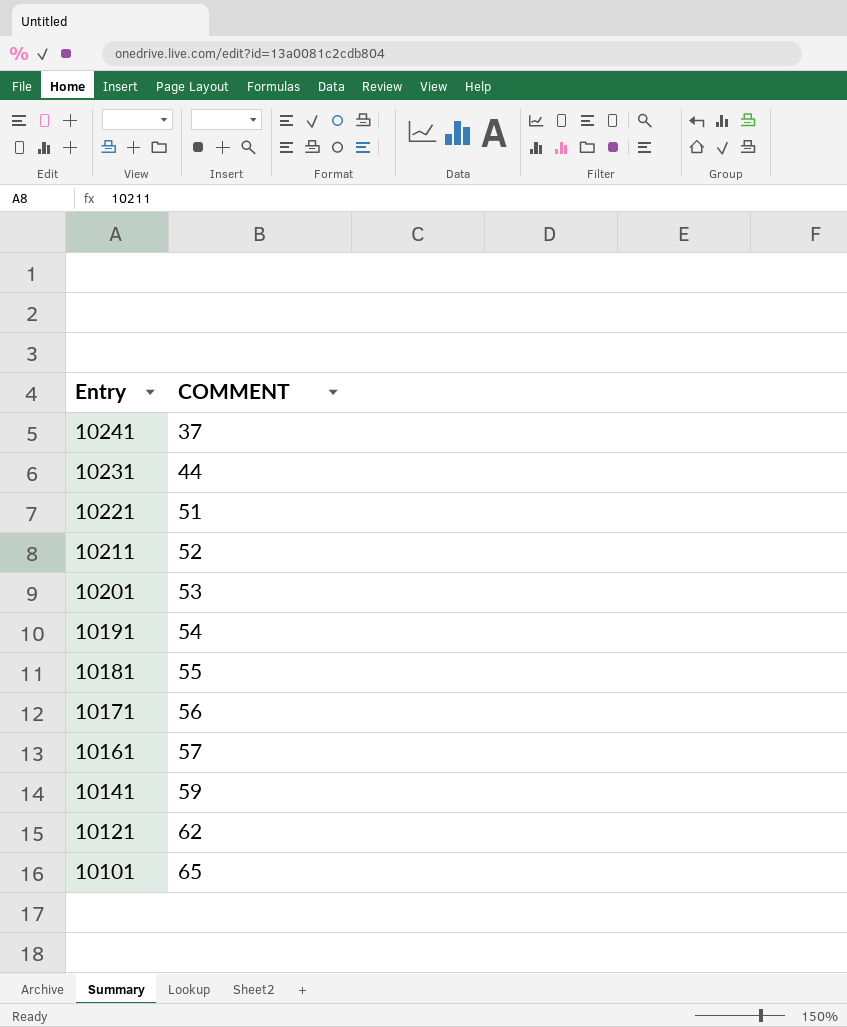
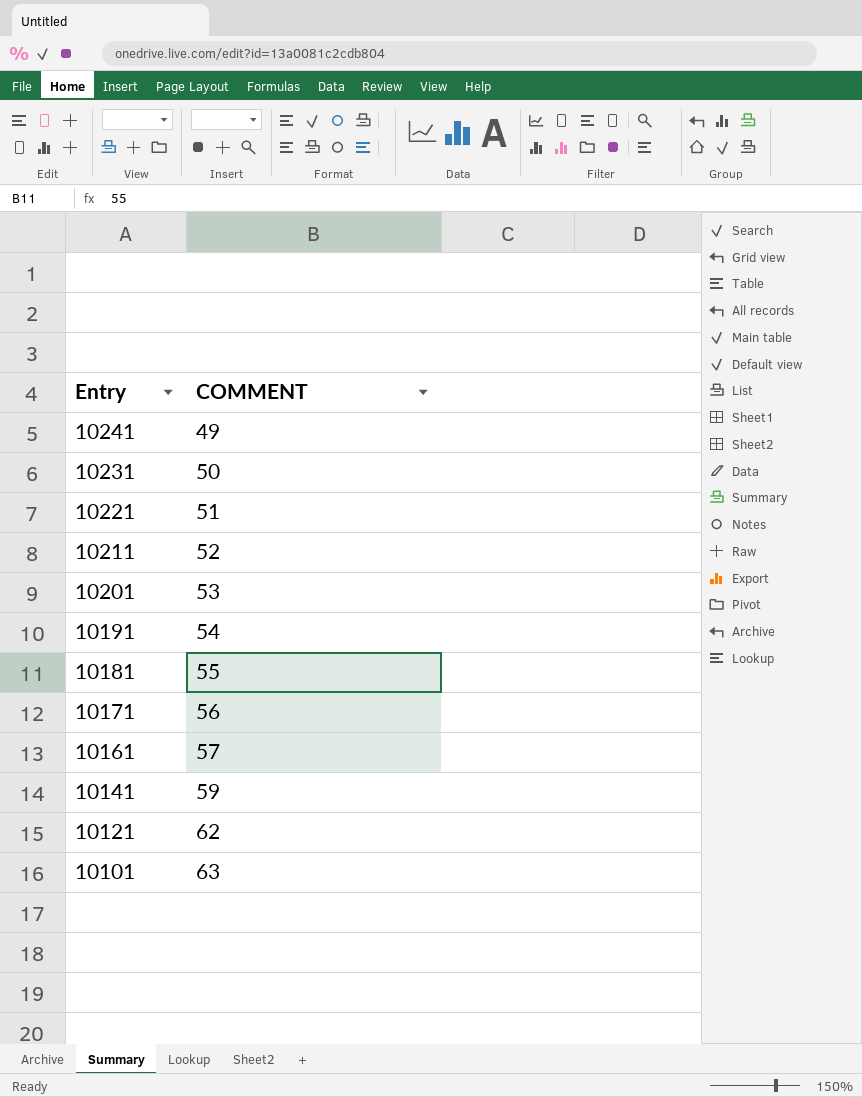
10241 | COMMENT: 37 -> 49
10231 | COMMENT: 44 -> 50
10101 | COMMENT: 65 -> 63

